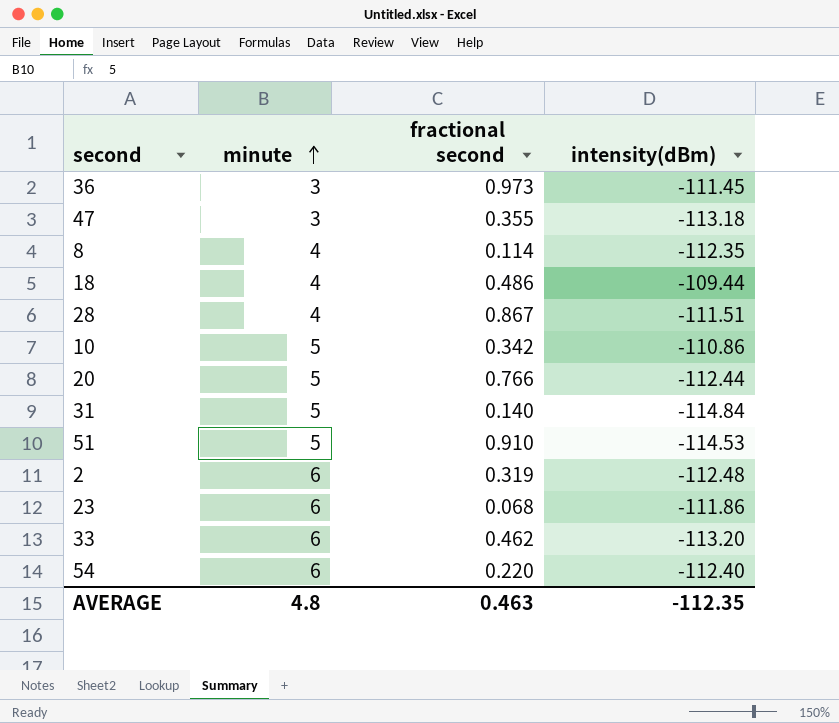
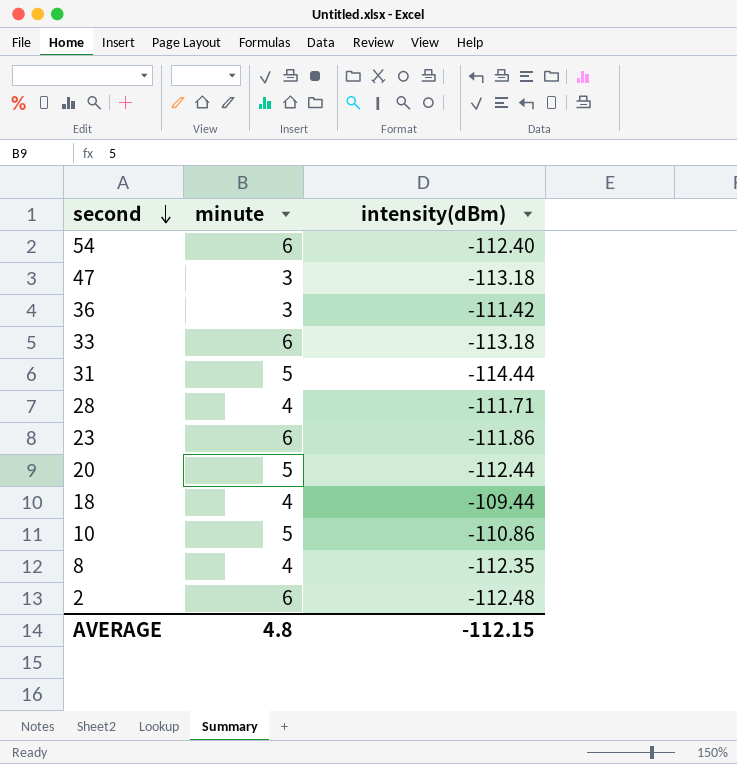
row order: minute ascending -> second descending
column fractional second | position: 3 -> none
row 51: 5 | 0.910 | -114.53 -> none
36 | intensity(dBm): -111.45 -> -111.42
33 | intensity(dBm): -113.20 -> -113.18
31 | intensity(dBm): -114.84 -> -114.44
28 | intensity(dBm): -111.51 -> -111.71
AVERAGE | intensity(dBm): -112.35 -> -112.15

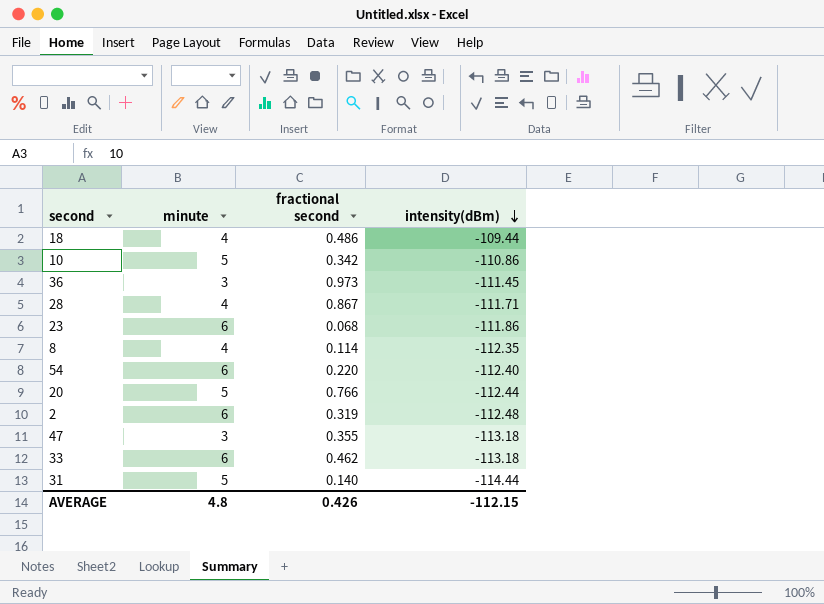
row order: second descending -> intensity(dBm) descending
column fractional second | position: none -> 3
36 | intensity(dBm): -111.42 -> -111.45

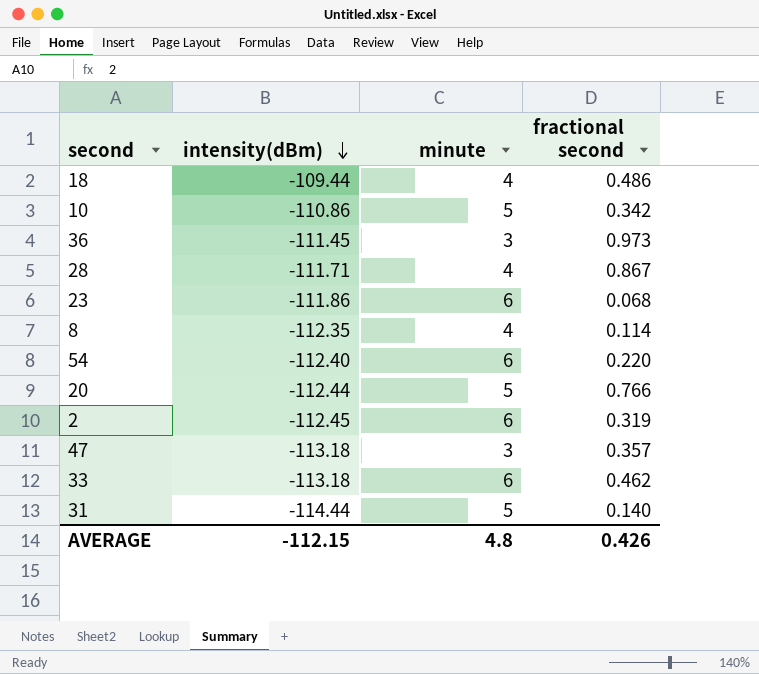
column intensity(dBm) | position: 4 -> 2
2 | intensity(dBm): -112.48 -> -112.45
47 | fractional second: 0.355 -> 0.357

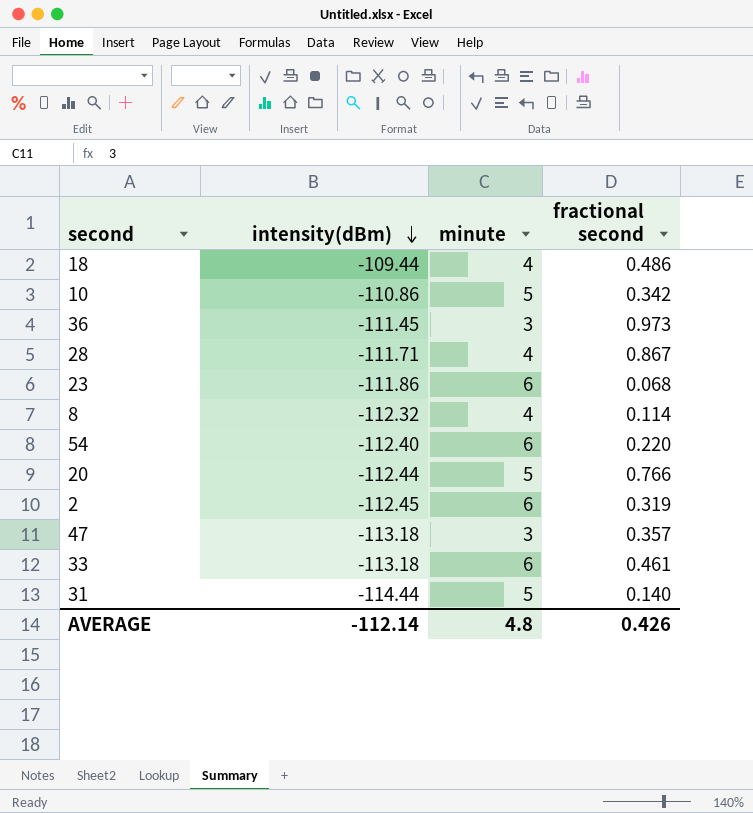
8 | intensity(dBm): -112.35 -> -112.32
33 | fractional second: 0.462 -> 0.461
AVERAGE | intensity(dBm): -112.15 -> -112.14

